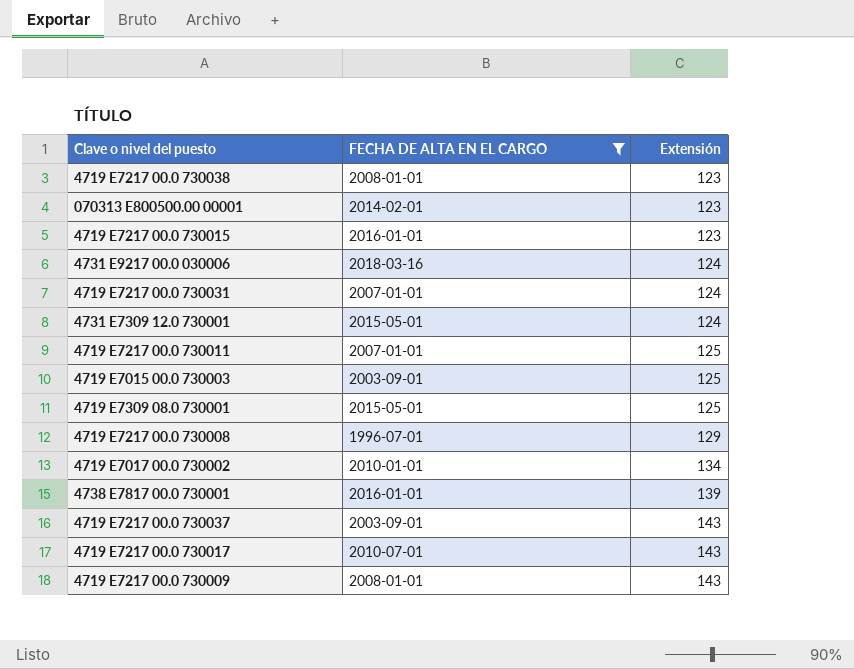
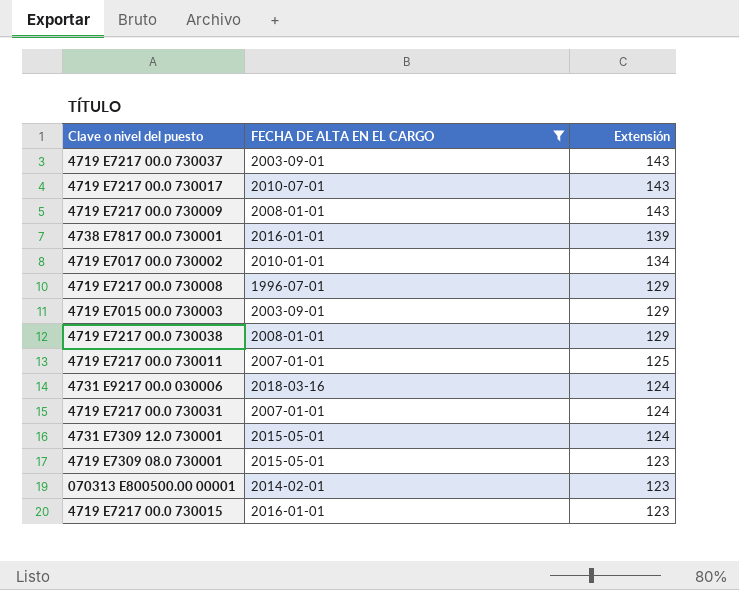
row order: Extensión ascending -> Extensión descending
4719 E7015 00.0 730003 | Extensión: 125 -> 129
4719 E7217 00.0 730038 | Extensión: 123 -> 129
4719 E7309 08.0 730001 | Extensión: 125 -> 123

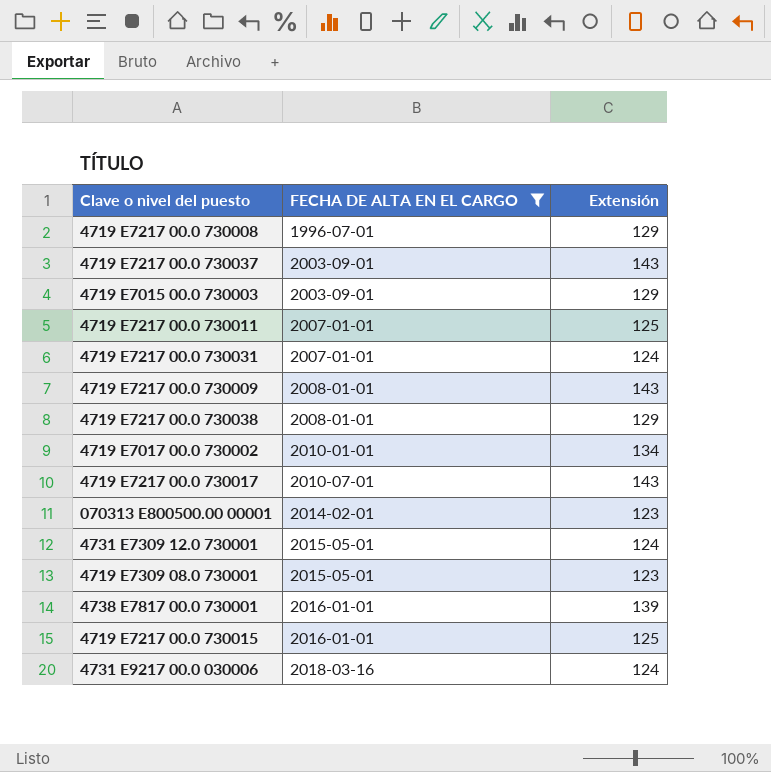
row order: Extensión descending -> FECHA DE ALTA EN EL CARGO ascending
4719 E7217 00.0 730015 | Extensión: 123 -> 125

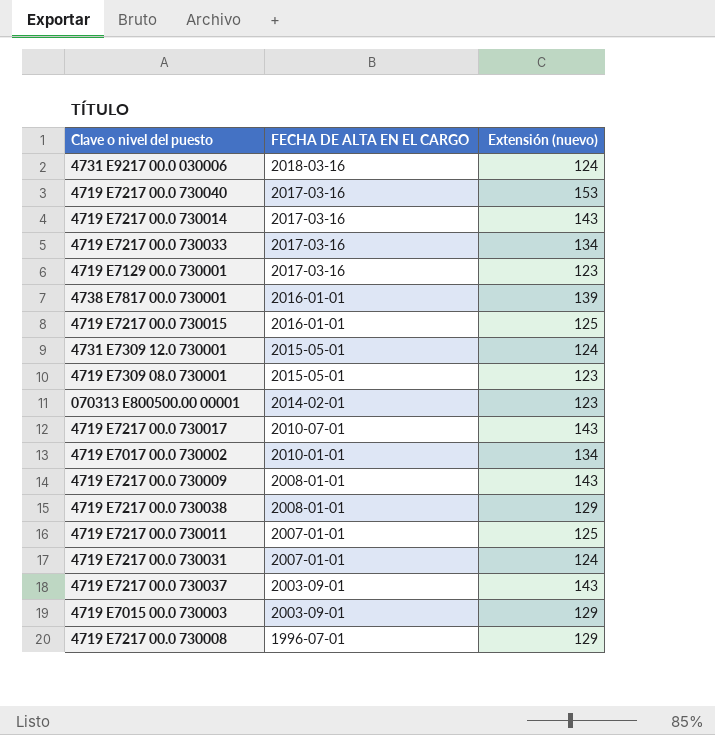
filter: FECHA DE ALTA EN EL CARGO != 2017-03-16 -> none
row order: FECHA DE ALTA EN EL CARGO ascending -> FECHA DE ALTA EN EL CARGO descending
column name: Extensión -> Extensión (nuevo)

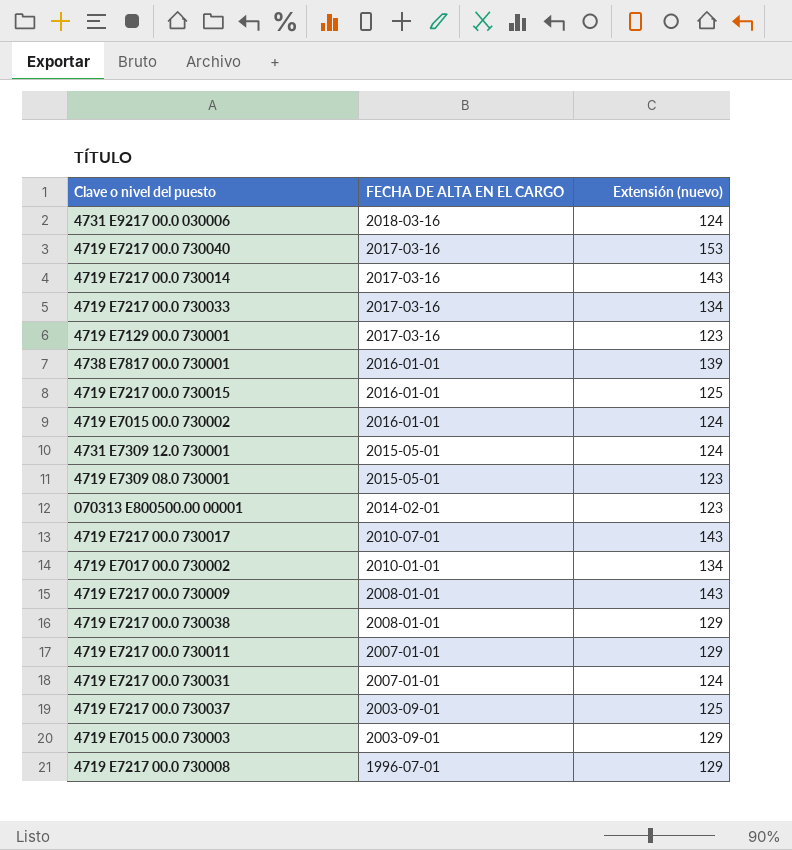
row 4719 E7015 00.0 730002: none -> 2016-01-01 | 124
4719 E7217 00.0 730011 | Extensión (nuevo): 125 -> 129
4719 E7217 00.0 730037 | Extensión (nuevo): 143 -> 125

